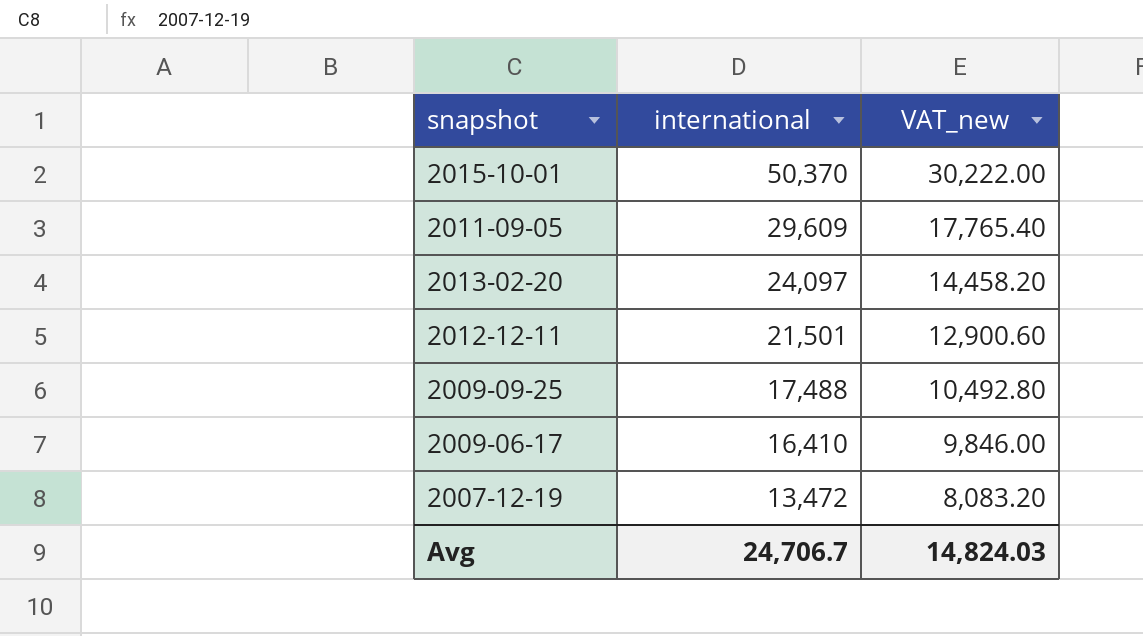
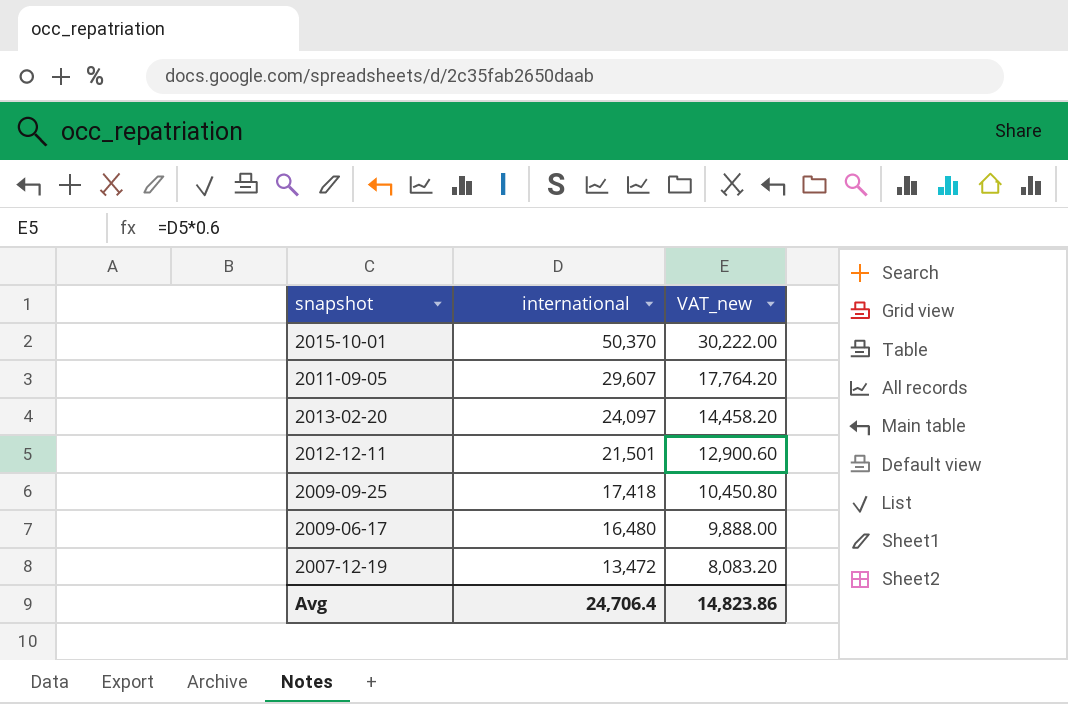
2011-09-05 | international: 29,609 -> 29,607
2011-09-05 | VAT_new: 17,765.40 -> 17,764.20
2009-09-25 | international: 17,488 -> 17,418
2009-09-25 | VAT_new: 10,492.80 -> 10,450.80
2009-06-17 | international: 16,410 -> 16,480
2009-06-17 | VAT_new: 9,846.00 -> 9,888.00
Avg | international: 24,706.7 -> 24,706.4
Avg | VAT_new: 14,824.03 -> 14,823.86

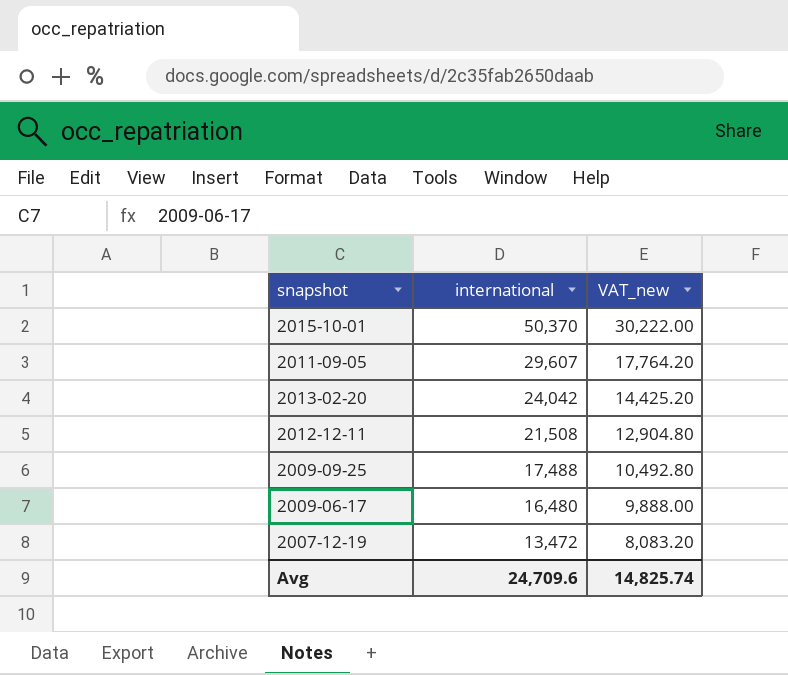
2013-02-20 | international: 24,097 -> 24,042
2013-02-20 | VAT_new: 14,458.20 -> 14,425.20
2012-12-11 | international: 21,501 -> 21,508
2012-12-11 | VAT_new: 12,900.60 -> 12,904.80
2009-09-25 | international: 17,418 -> 17,488
2009-09-25 | VAT_new: 10,450.80 -> 10,492.80
Avg | international: 24,706.4 -> 24,709.6
Avg | VAT_new: 14,823.86 -> 14,825.74

